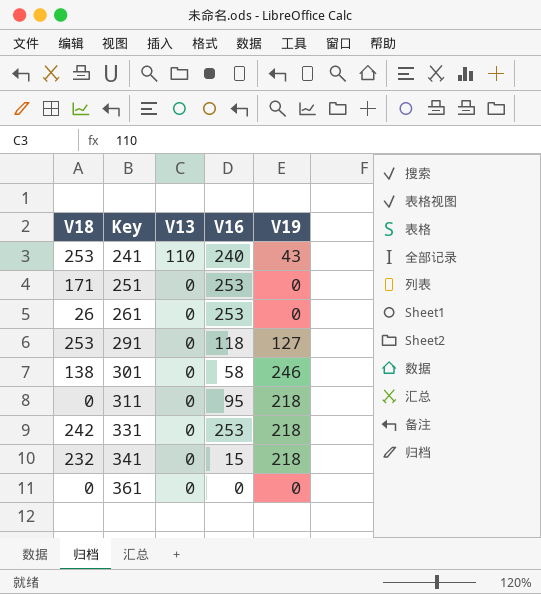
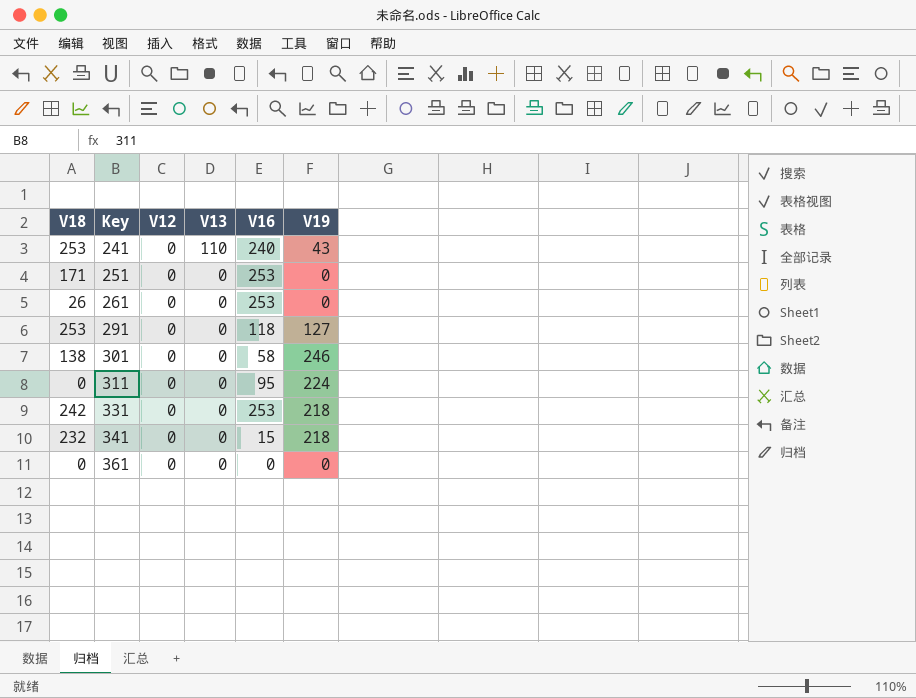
column V12 | position: none -> 3
311 | V19: 218 -> 224

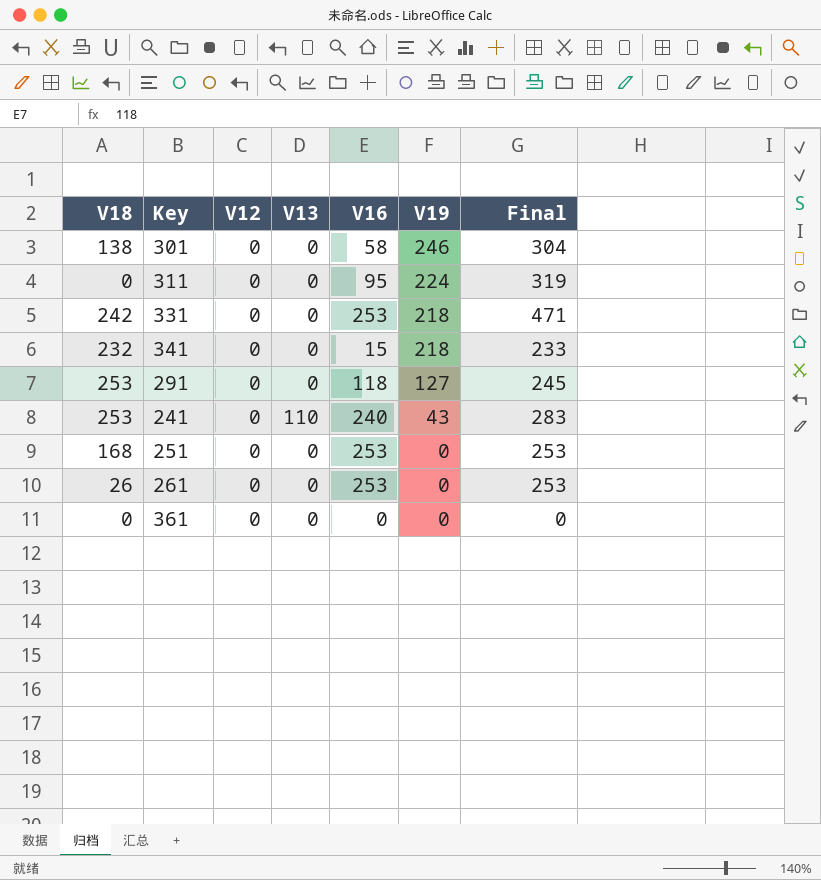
row order: Key ascending -> V19 descending
column Final | formula: none -> [V16] + [V19]
251 | V18: 171 -> 168

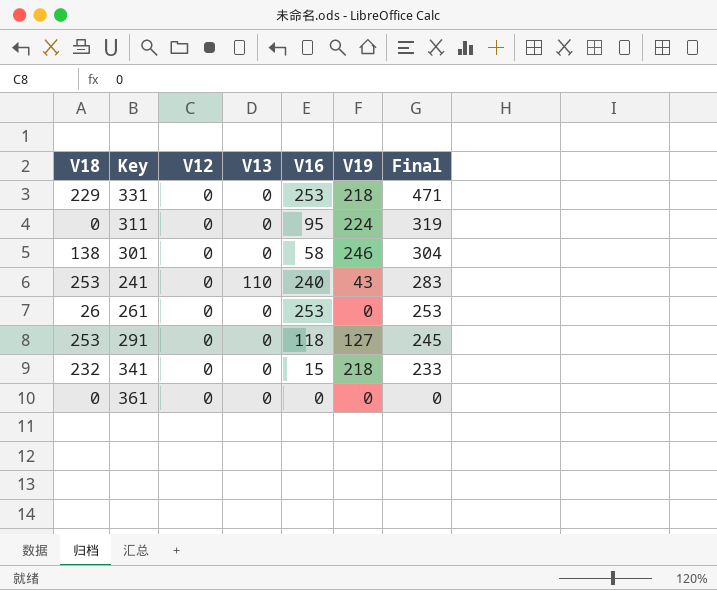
row order: V19 descending -> Final descending
row 251: 168 | 0 | 0 | 253 | 0 | 253 -> none
331 | V18: 242 -> 229

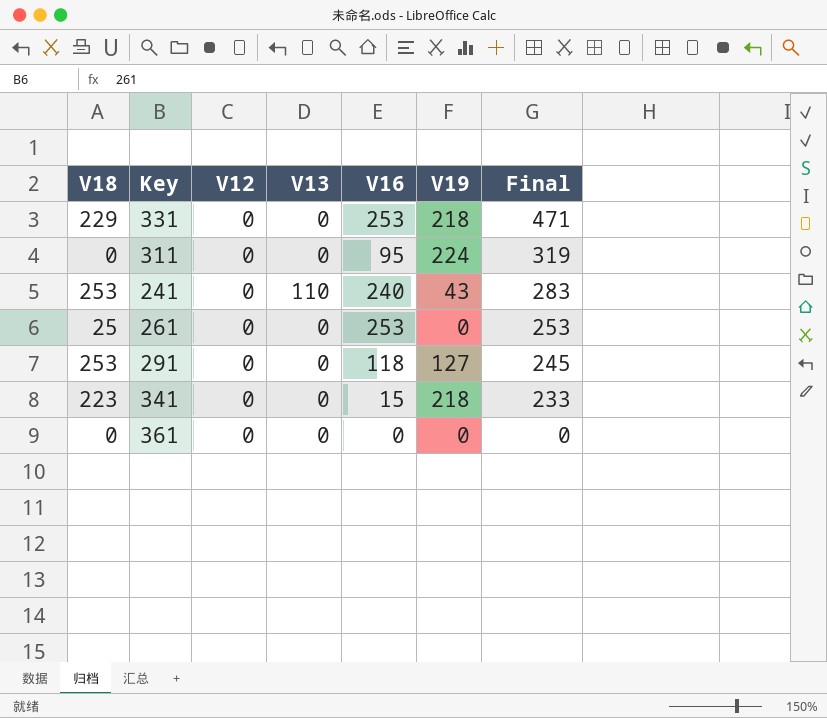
row 301: 138 | 0 | 0 | 58 | 246 | 304 -> none
261 | V18: 26 -> 25
341 | V18: 232 -> 223

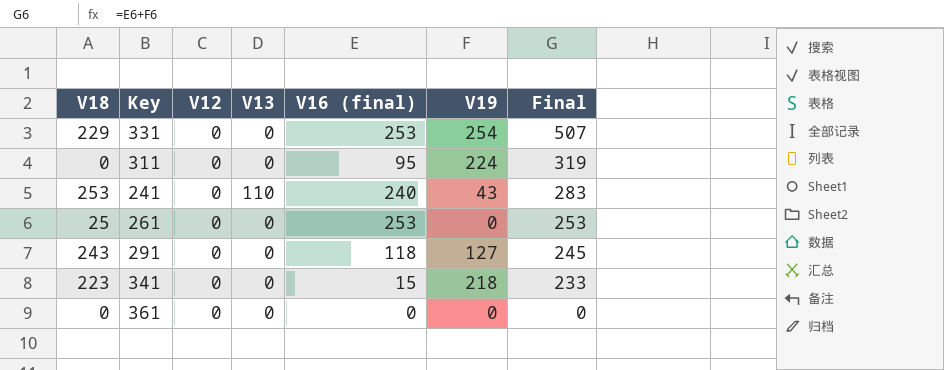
column name: V16 -> V16 (final)
331 | V19: 218 -> 254
331 | Final: 471 -> 507
291 | V18: 253 -> 243

